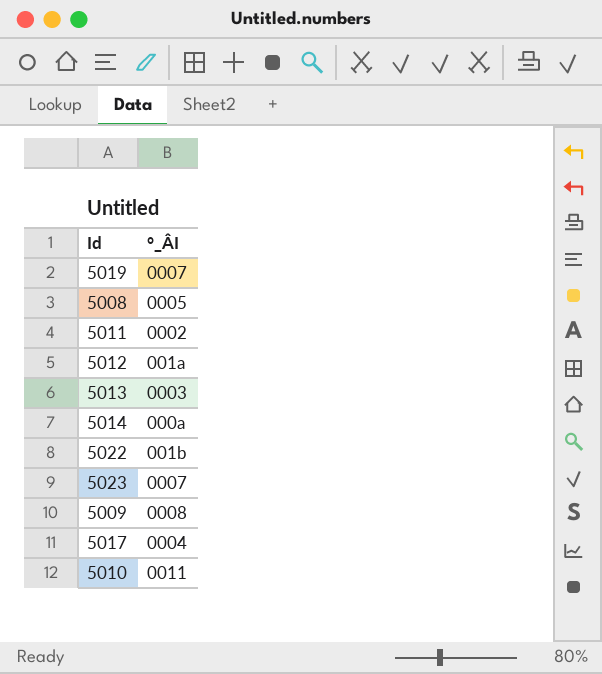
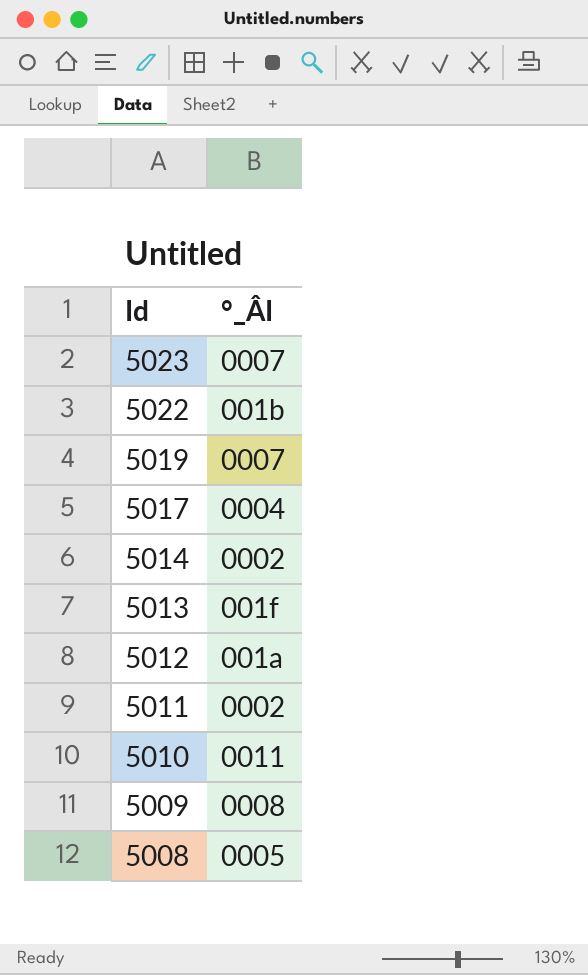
row order: none -> Id descending
5014 | °_ÂI: 000a -> 0002
5013 | °_ÂI: 0003 -> 001f

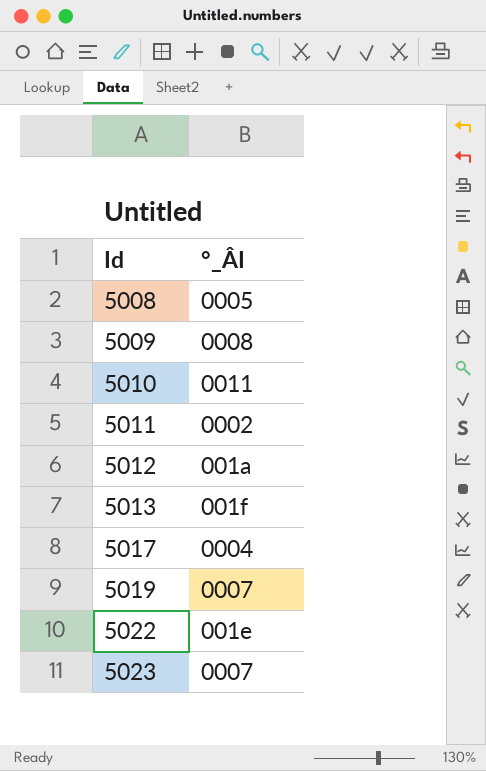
row order: Id descending -> Id ascending
row 5014: 0002 -> none
5022 | °_ÂI: 001b -> 001e

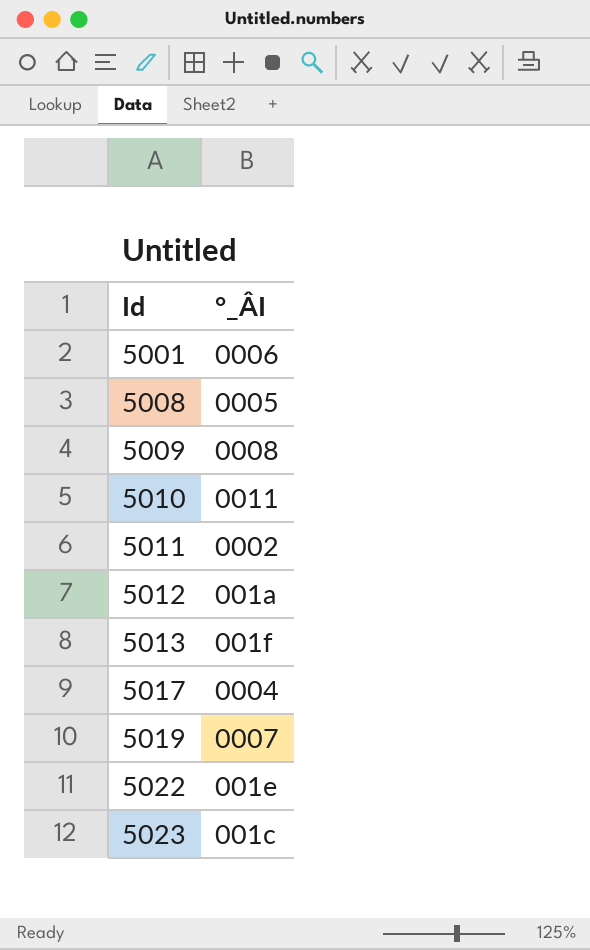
row 5001: none -> 0006
5023 | °_ÂI: 0007 -> 001c

